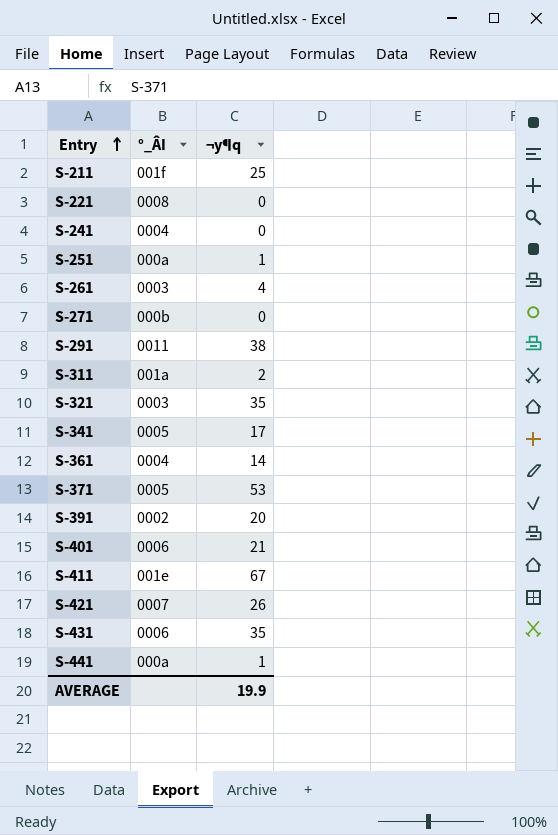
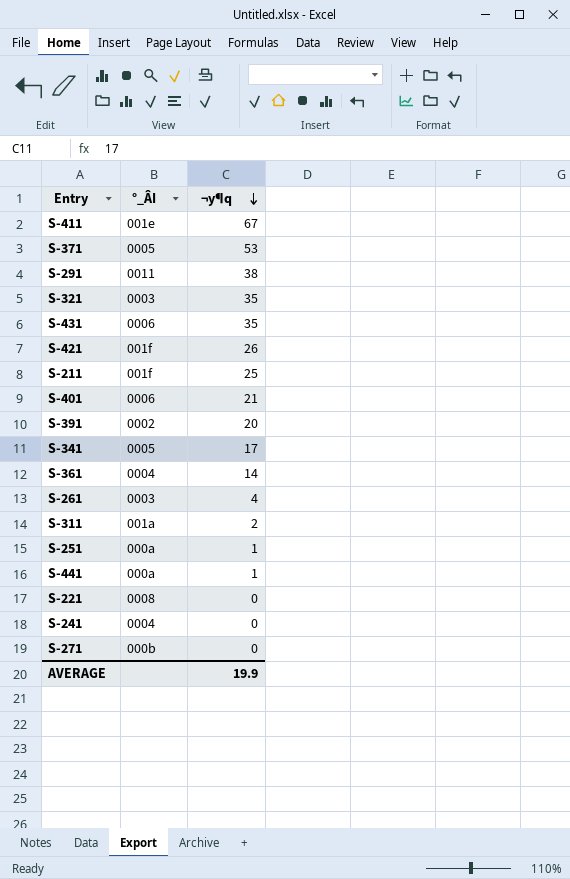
row order: Entry ascending -> ¬y¶q descending
S-421 | °_ÂI: 0007 -> 001f

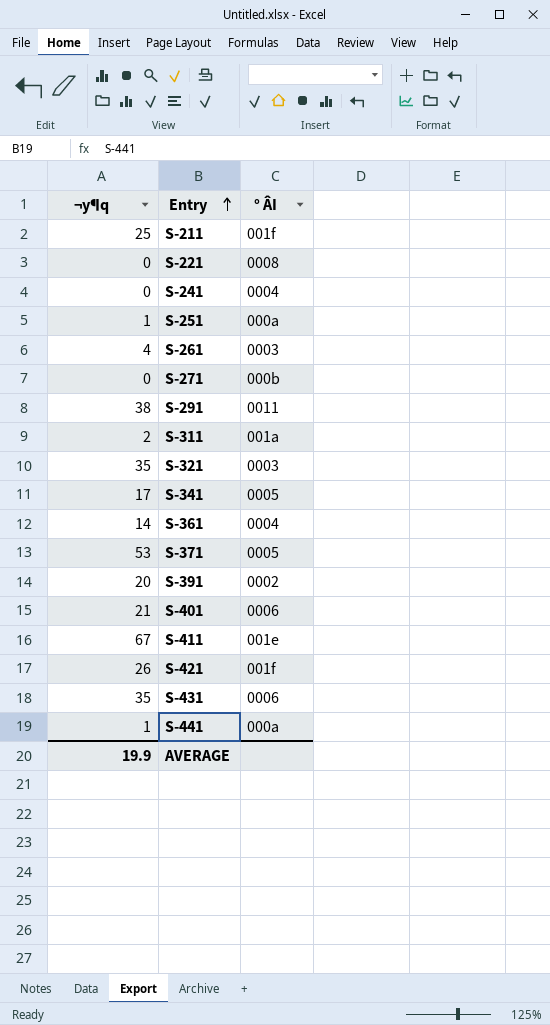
row order: ¬y¶q descending -> Entry ascending
column ¬y¶q | position: 3 -> 1
column name: °_ÂI -> ° ÂI

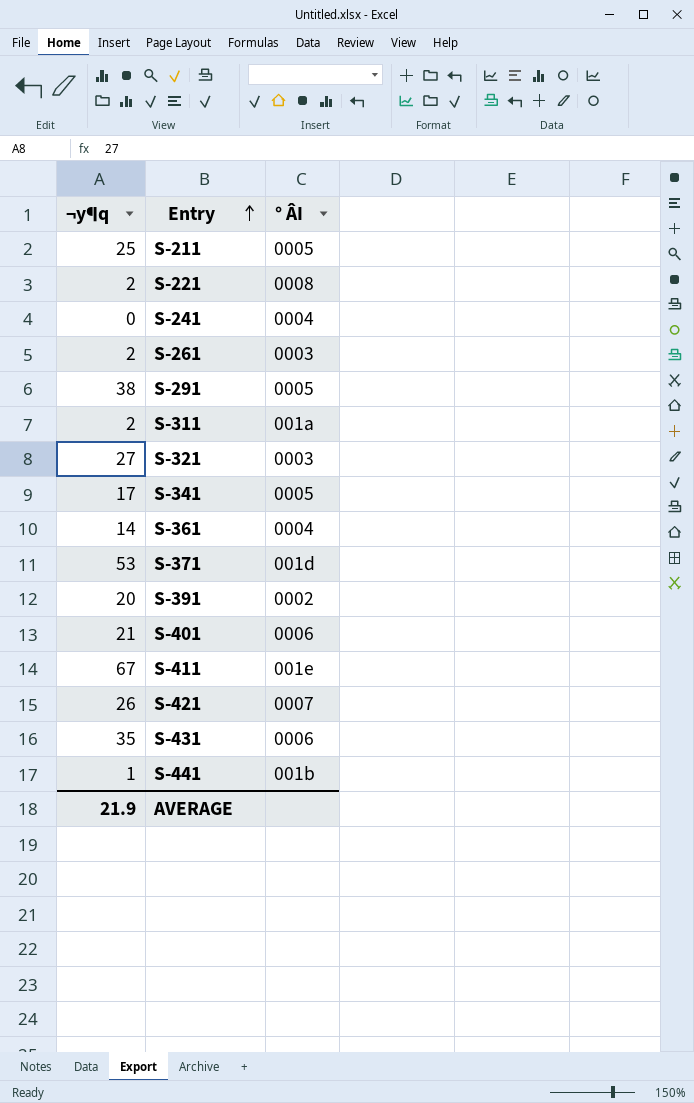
row S-251: 1 | 000a -> none
row S-271: 0 | 000b -> none
S-211 | ° ÂI: 001f -> 0005
S-221 | ¬y¶q: 0 -> 2
S-261 | ¬y¶q: 4 -> 2
S-291 | ° ÂI: 0011 -> 0005
S-321 | ¬y¶q: 35 -> 27
S-371 | ° ÂI: 0005 -> 001d
S-421 | ° ÂI: 001f -> 0007
S-441 | ° ÂI: 000a -> 001b
AVERAGE | ¬y¶q: 19.9 -> 21.9

